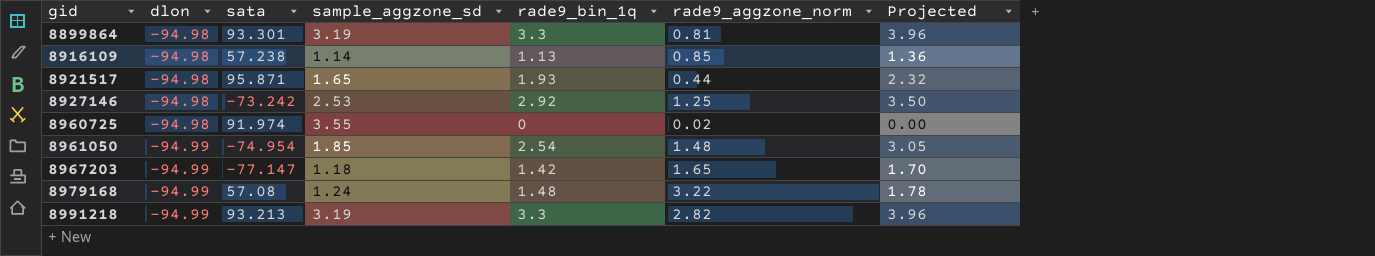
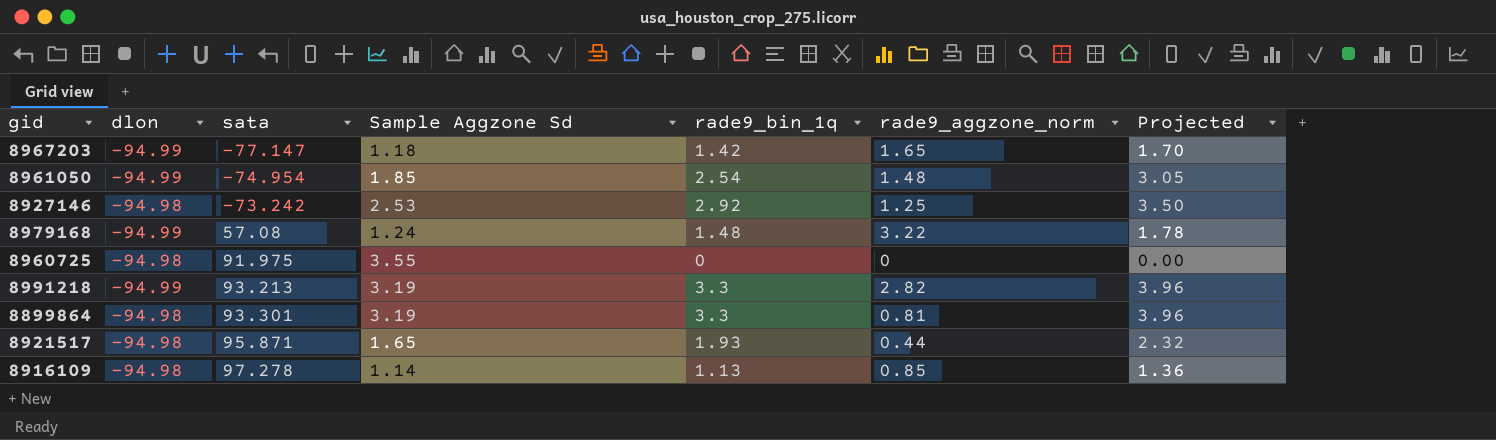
row order: gid ascending -> sata ascending
column name: sample_aggzone_sd -> Sample Aggzone Sd
8960725 | sata: 91.974 -> 91.975
8960725 | rade9_aggzone_norm: 0.02 -> 0
8916109 | sata: 57.238 -> 97.278

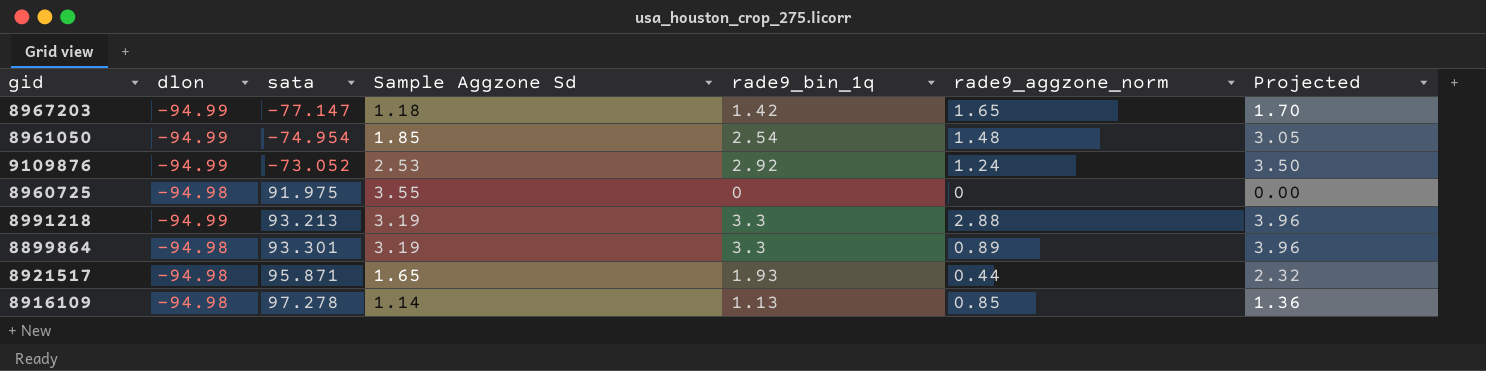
row 8927146: -94.98 | -73.242 | 2.53 | 2.92 | 1.25 | 3.50 -> none
row 8979168: -94.99 | 57.08 | 1.24 | 1.48 | 3.22 | 1.78 -> none
row 9109876: none -> -94.99 | -73.052 | 2.53 | 2.92 | 1.24 | 3.50
8991218 | rade9_aggzone_norm: 2.82 -> 2.88
8899864 | rade9_aggzone_norm: 0.81 -> 0.89

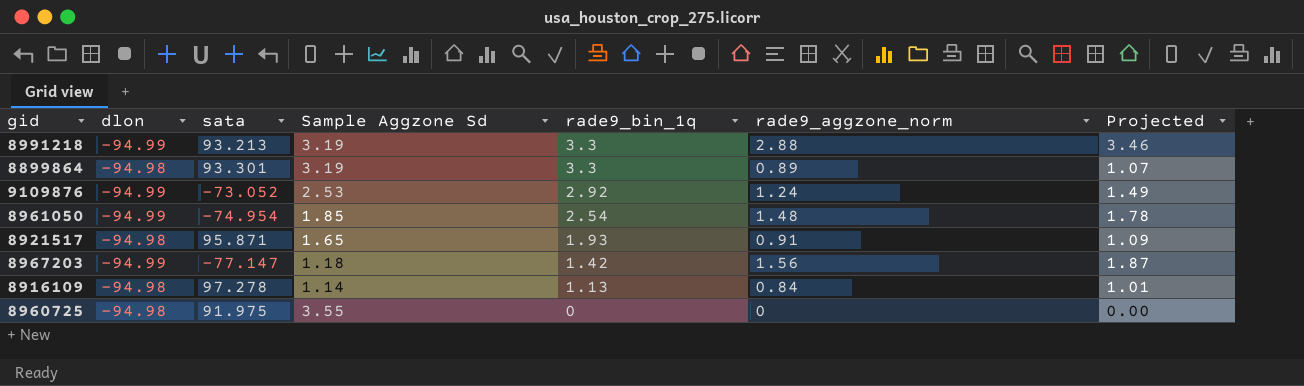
row order: sata ascending -> rade9_bin_1q descending
column Projected | formula: [rade9_bin_1q] * 1.2 -> [rade9_aggzone_norm] * 1.2
8921517 | rade9_aggzone_norm: 0.44 -> 0.91
8967203 | rade9_aggzone_norm: 1.65 -> 1.56
8916109 | rade9_aggzone_norm: 0.85 -> 0.84

